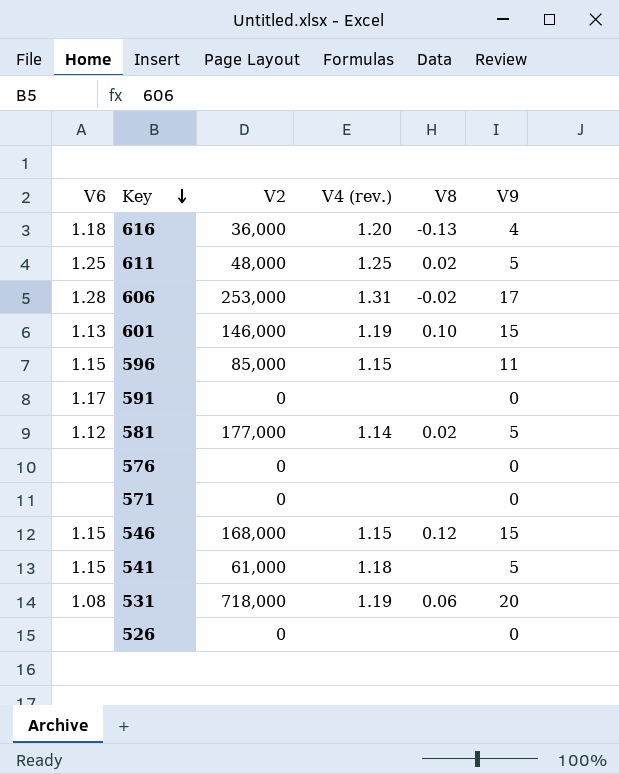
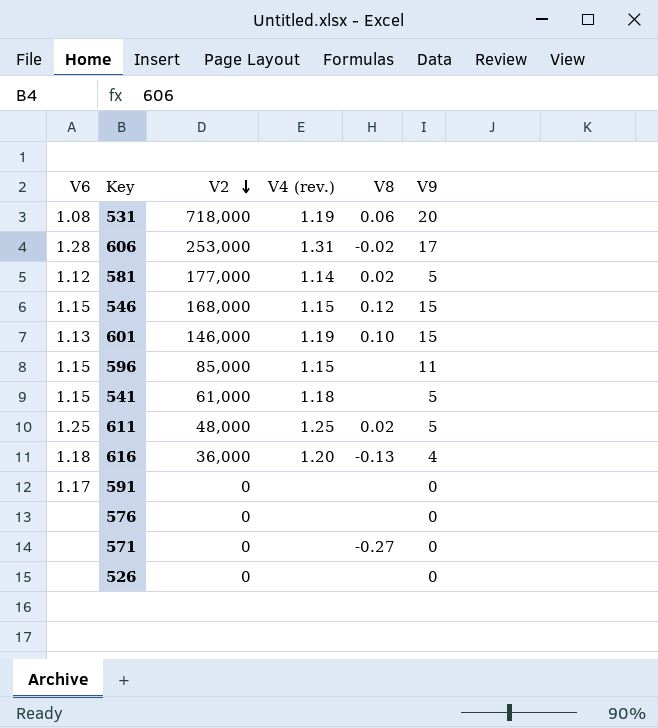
row order: Key descending -> V2 descending
571 | V8: none -> -0.27

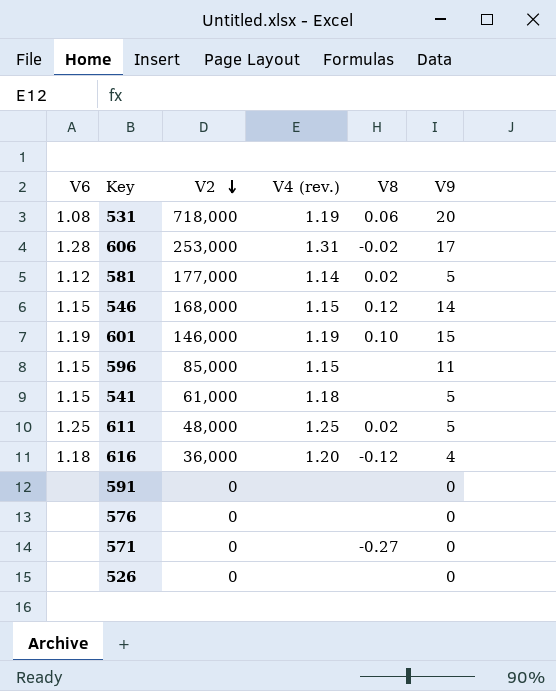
546 | V9: 15 -> 14
601 | V6: 1.13 -> 1.19
616 | V8: -0.13 -> -0.12
591 | V6: 1.17 -> none

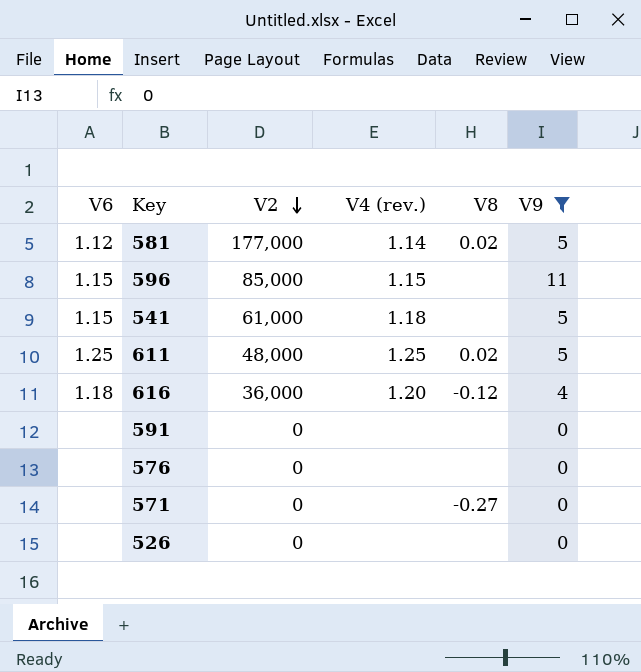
filter: none -> V9 <= 11

